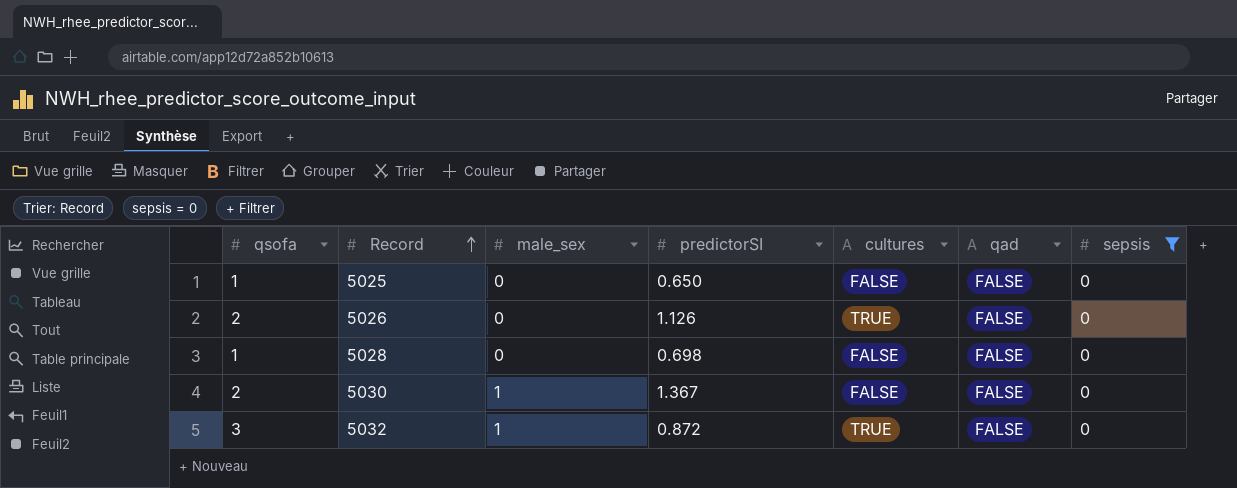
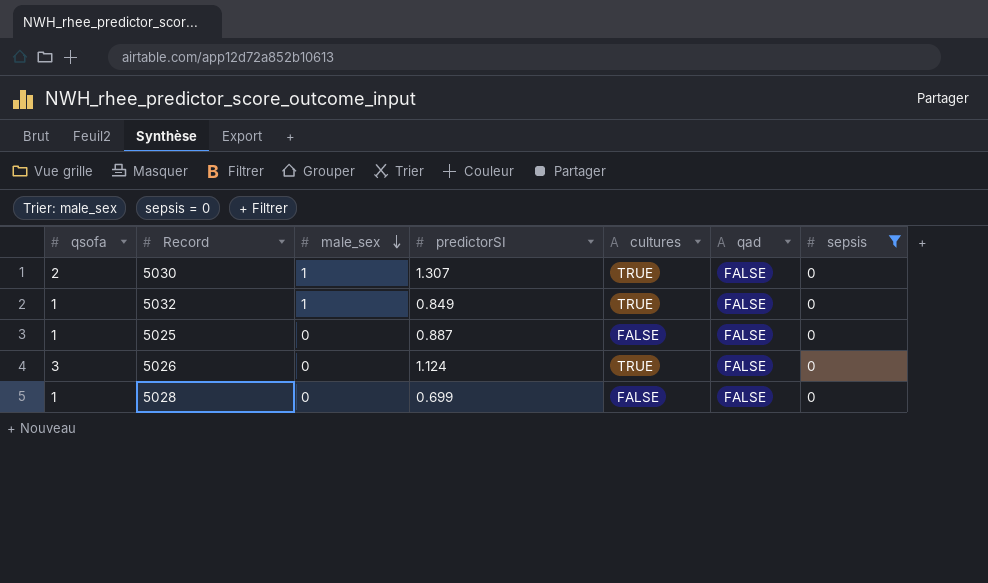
row order: Record ascending -> male_sex descending
5030 | predictorSI: 1.367 -> 1.307
5030 | cultures: FALSE -> TRUE
5032 | qsofa: 3 -> 1
5032 | predictorSI: 0.872 -> 0.849
5025 | predictorSI: 0.650 -> 0.887
5026 | qsofa: 2 -> 3
5026 | predictorSI: 1.126 -> 1.124
5028 | predictorSI: 0.698 -> 0.699

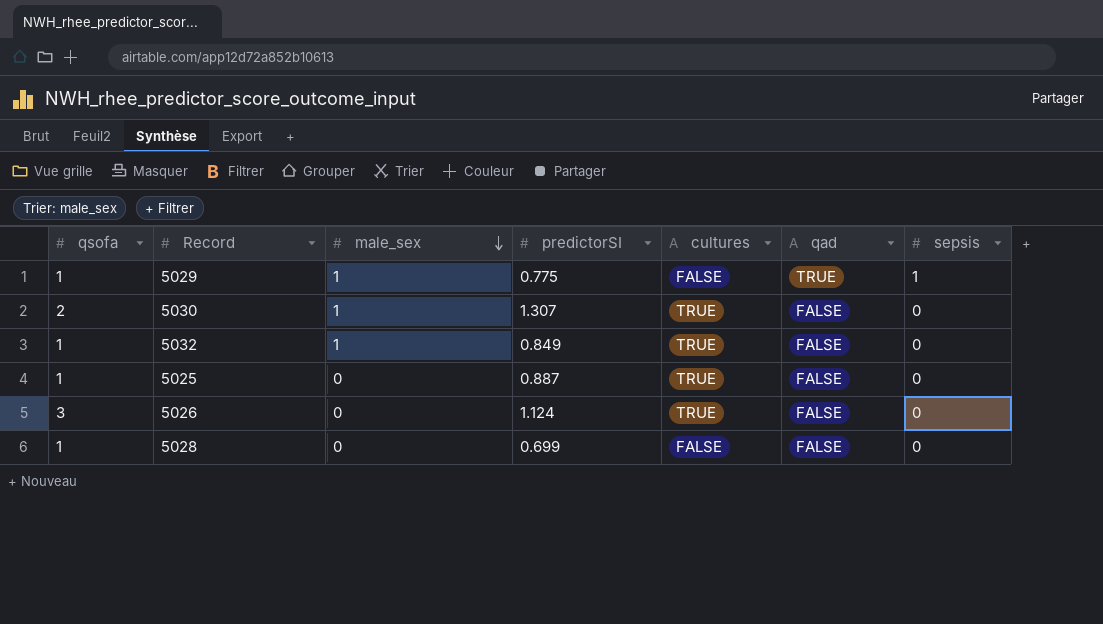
filter: sepsis = 0 -> none
5025 | cultures: FALSE -> TRUE

